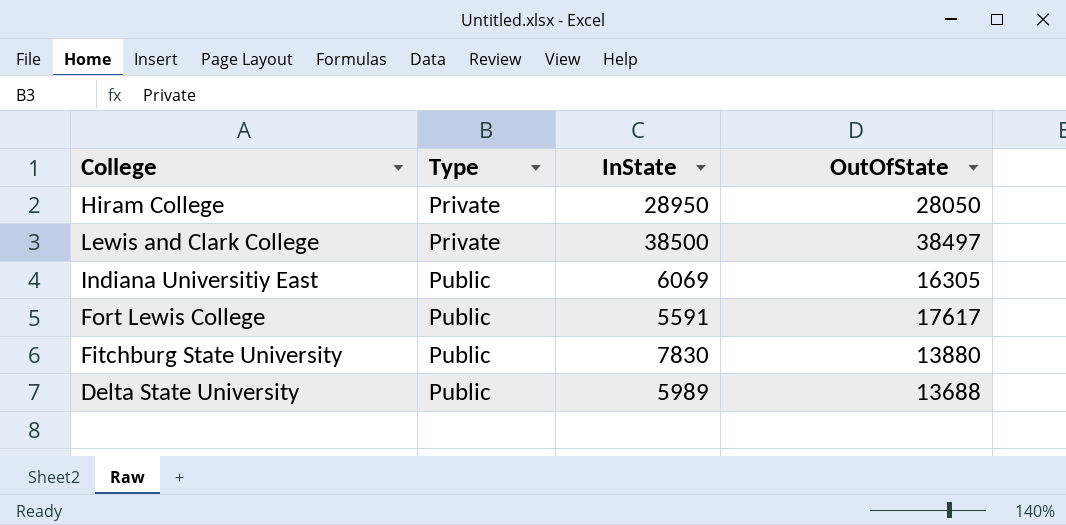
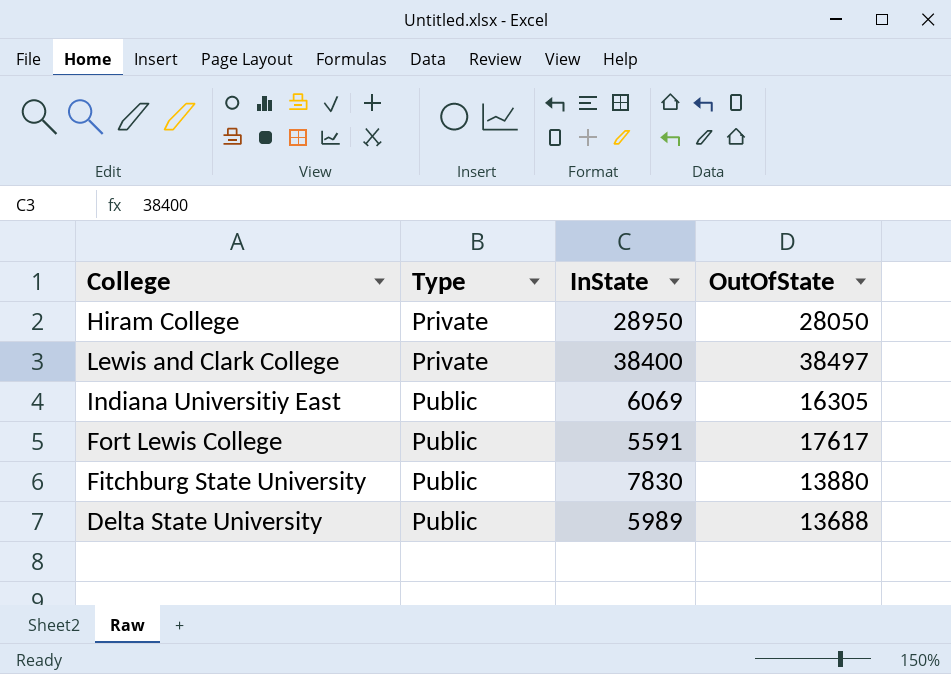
Lewis and Clark College | InState: 38500 -> 38400

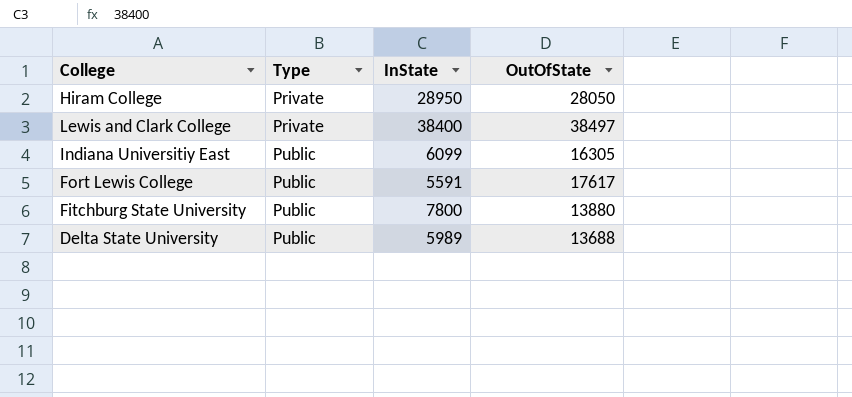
Indiana Universitiy East | InState: 6069 -> 6099
Fitchburg State University | InState: 7830 -> 7800

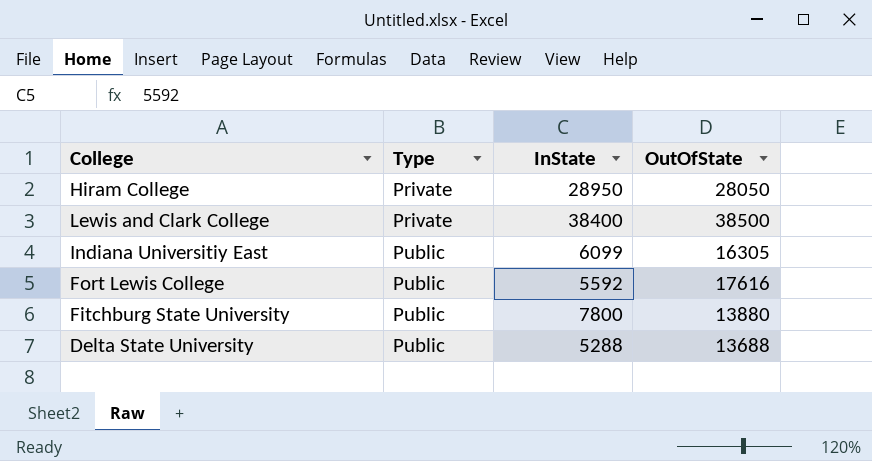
Lewis and Clark College | OutOfState: 38497 -> 38500
Fort Lewis College | InState: 5591 -> 5592
Fort Lewis College | OutOfState: 17617 -> 17616
Delta State University | InState: 5989 -> 5288

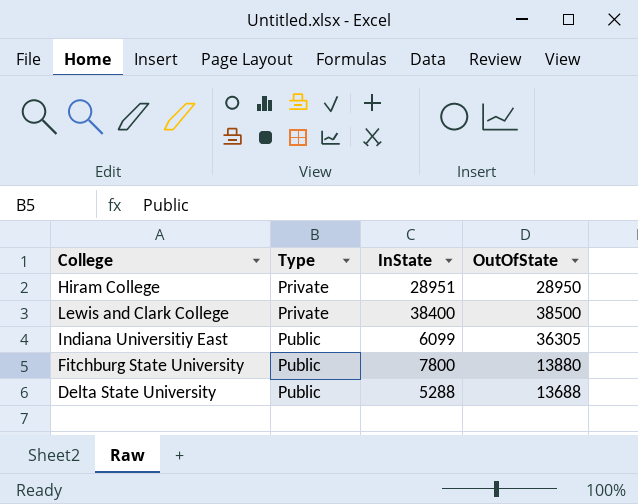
row Fort Lewis College: Public | 5592 | 17616 -> none
Hiram College | InState: 28950 -> 28951
Hiram College | OutOfState: 28050 -> 28950
Indiana Universitiy East | OutOfState: 16305 -> 36305

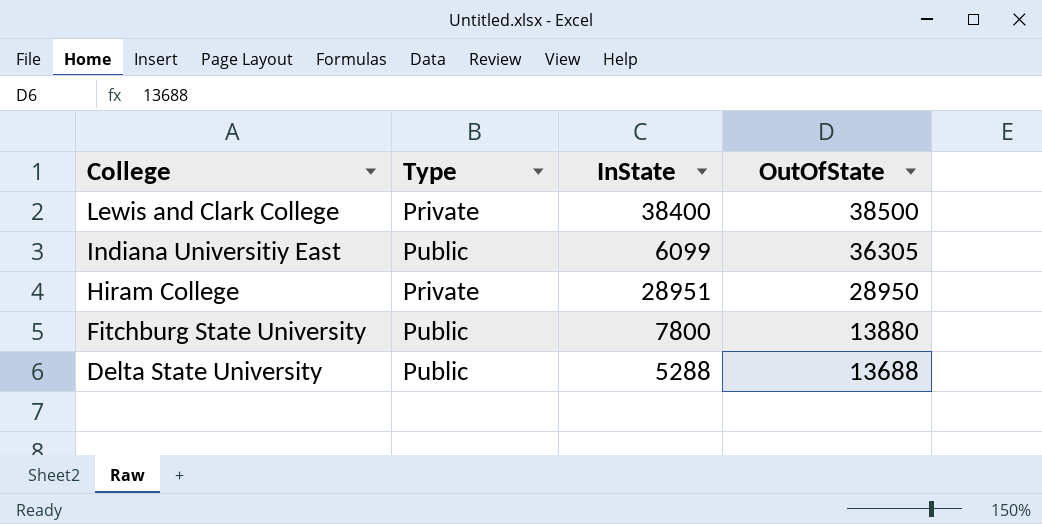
row order: Type ascending -> College descending

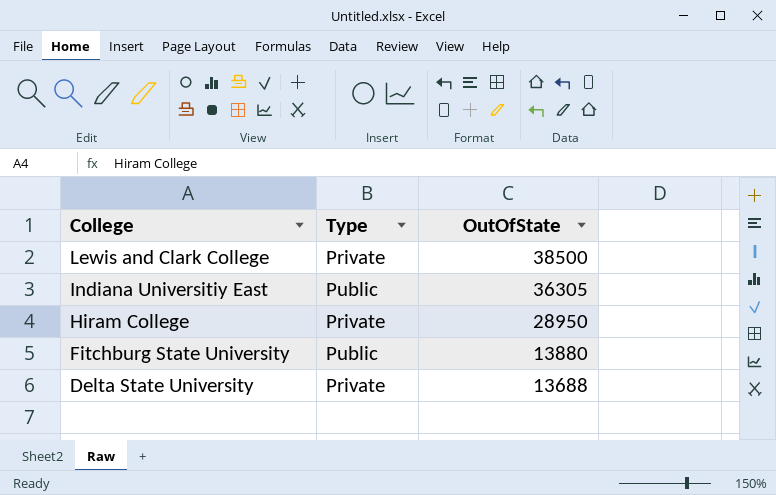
column InState | position: 3 -> none
Delta State University | Type: Public -> Private

